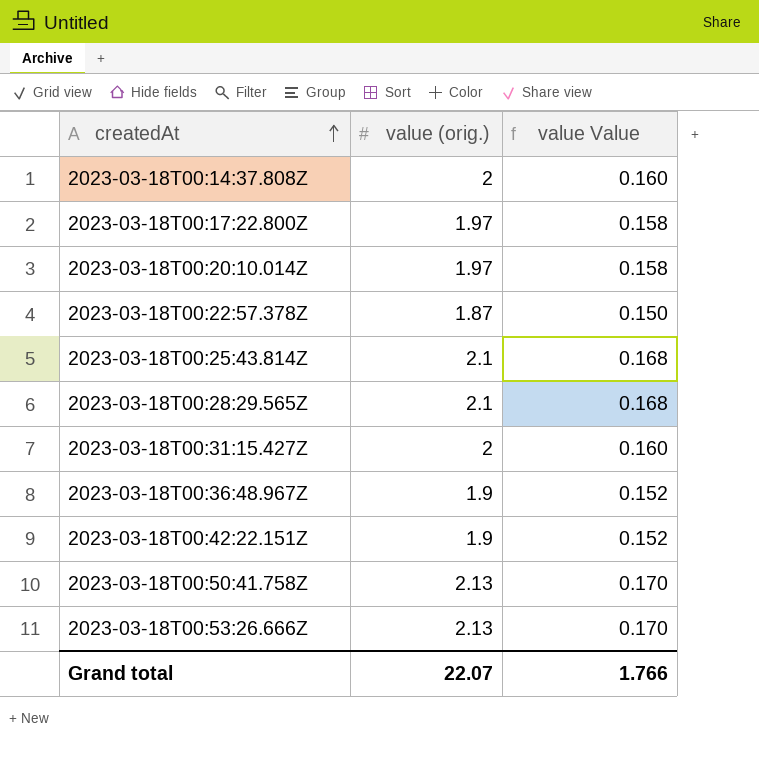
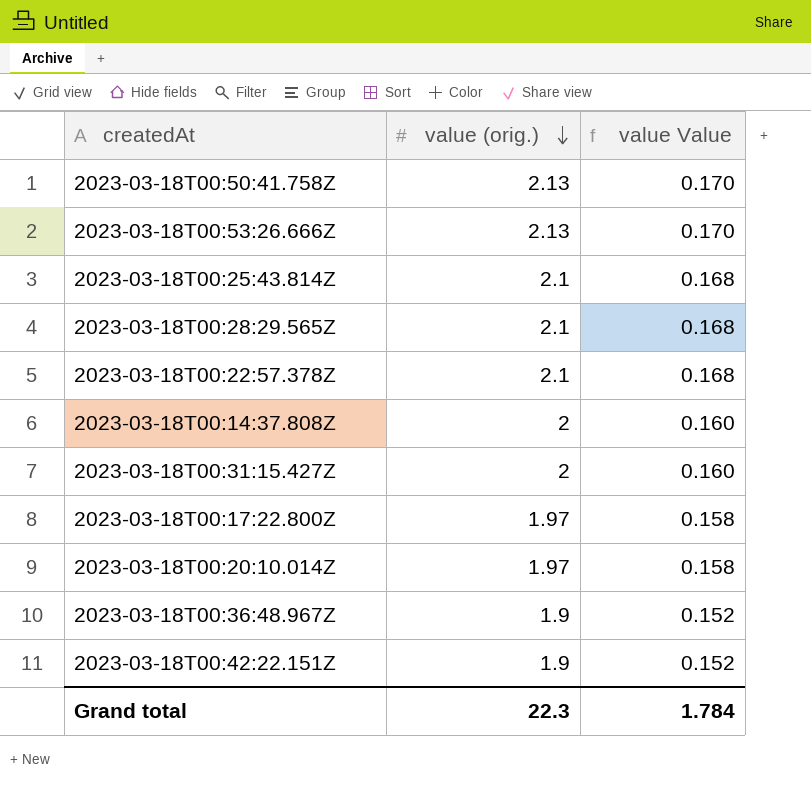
row order: createdAt ascending -> value (orig.) descending
2023-03-18T00:22:57.378Z | value (orig.): 1.87 -> 2.1
2023-03-18T00:22:57.378Z | value Value: 0.150 -> 0.168
Grand total | value (orig.): 22.07 -> 22.3
Grand total | value Value: 1.766 -> 1.784

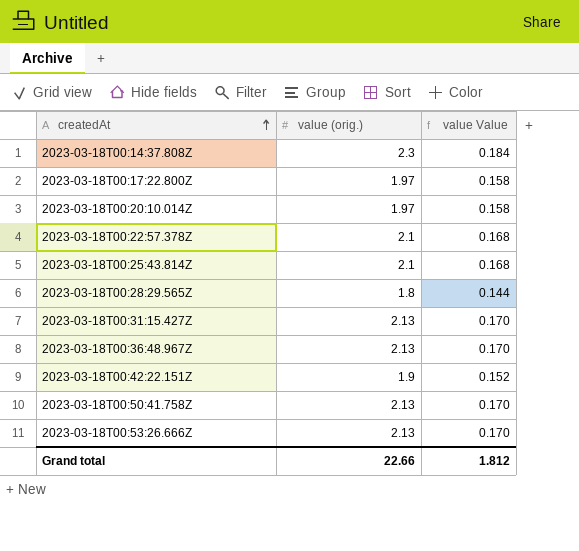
row order: value (orig.) descending -> createdAt ascending
2023-03-18T00:14:37.808Z | value (orig.): 2 -> 2.3
2023-03-18T00:14:37.808Z | value Value: 0.160 -> 0.184
2023-03-18T00:28:29.565Z | value (orig.): 2.1 -> 1.8
2023-03-18T00:28:29.565Z | value Value: 0.168 -> 0.144
2023-03-18T00:31:15.427Z | value (orig.): 2 -> 2.13
2023-03-18T00:31:15.427Z | value Value: 0.160 -> 0.170
2023-03-18T00:36:48.967Z | value (orig.): 1.9 -> 2.13
2023-03-18T00:36:48.967Z | value Value: 0.152 -> 0.170
Grand total | value (orig.): 22.3 -> 22.66
Grand total | value Value: 1.784 -> 1.812

